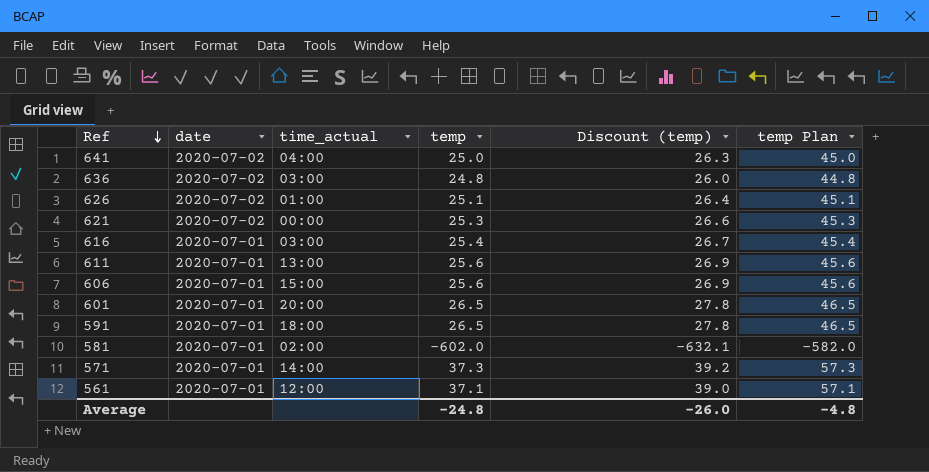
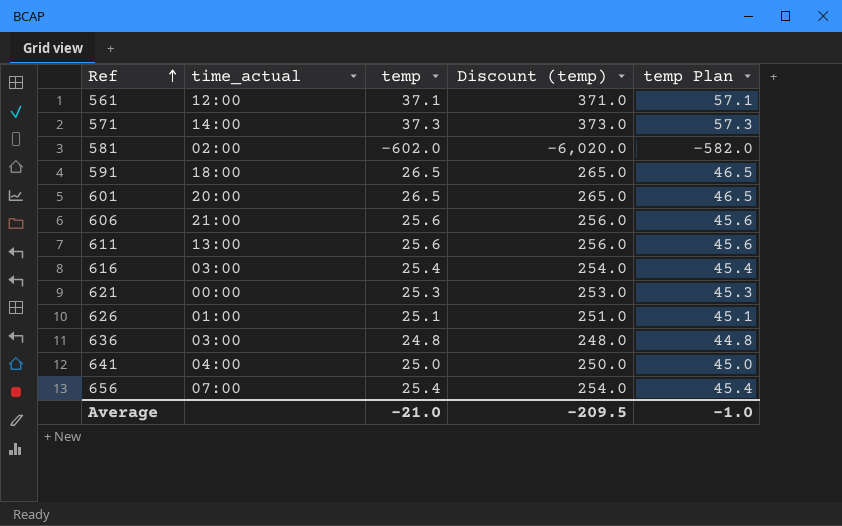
row order: Ref descending -> Ref ascending
column date | position: 2 -> none
column Discount (temp) | formula: [temp] * 1.05 -> [temp] * 10
606 | time_actual: 15:00 -> 21:00
row 656: none -> 07:00 | 25.4 | 254.0 | 45.4
Average | temp: -24.8 -> -21.0
Average | Discount (temp): -26.0 -> -209.5
Average | temp Plan: -4.8 -> -1.0

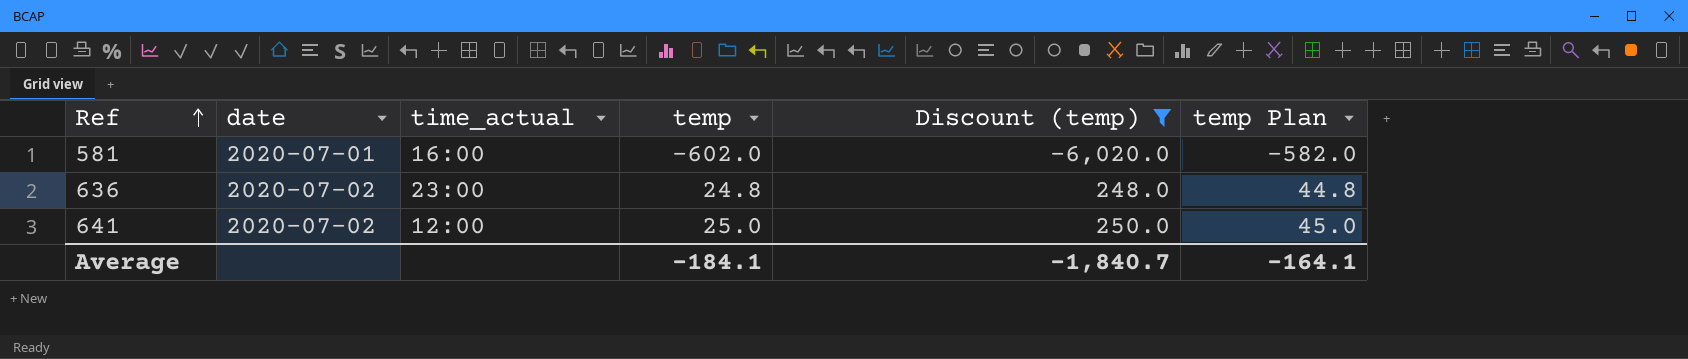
filter: none -> Discount (temp) <= 250.0
column date | position: none -> 2
581 | time_actual: 02:00 -> 16:00
636 | time_actual: 03:00 -> 23:00
641 | time_actual: 04:00 -> 12:00
Average | temp: -21.0 -> -184.1
Average | Discount (temp): -209.5 -> -1,840.7
Average | temp Plan: -1.0 -> -164.1

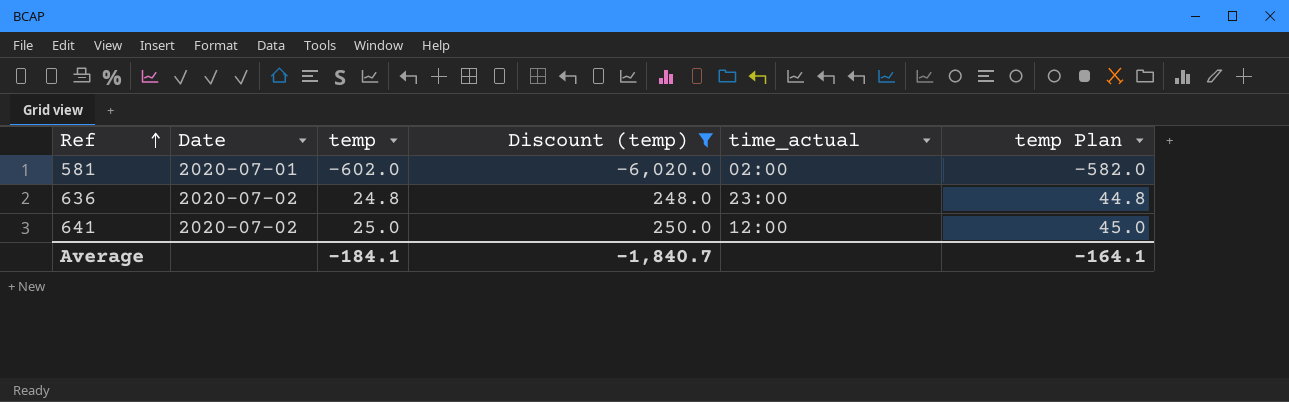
column name: date -> Date
column time_actual | position: 3 -> 5
581 | time_actual: 16:00 -> 02:00

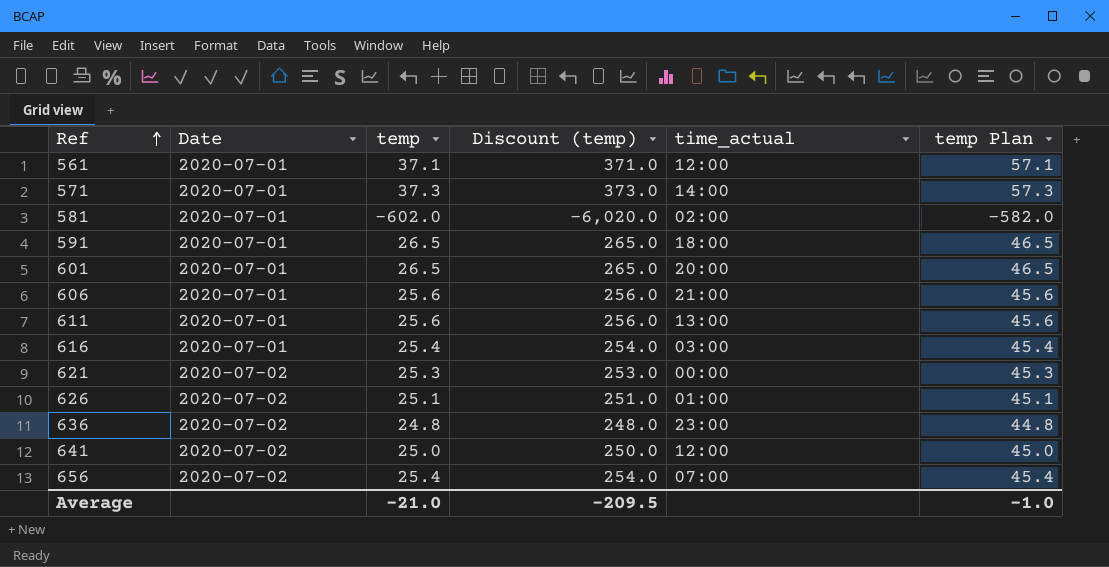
filter: Discount (temp) <= 250.0 -> none
Average | temp: -184.1 -> -21.0
Average | Discount (temp): -1,840.7 -> -209.5
Average | temp Plan: -164.1 -> -1.0

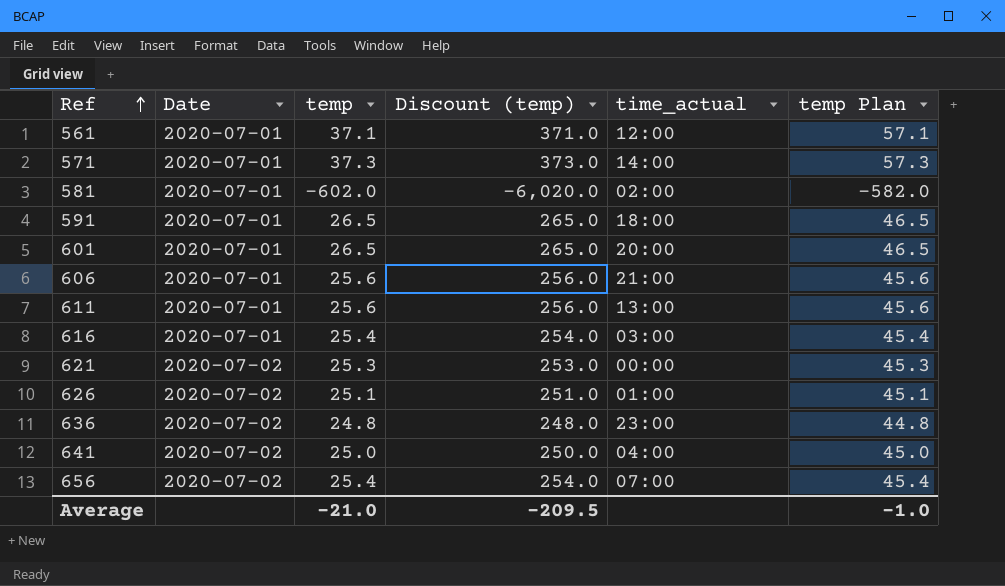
641 | time_actual: 12:00 -> 04:00

